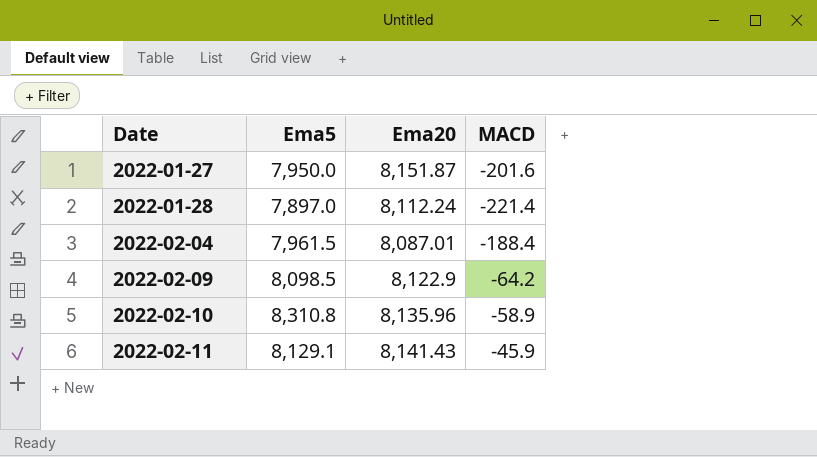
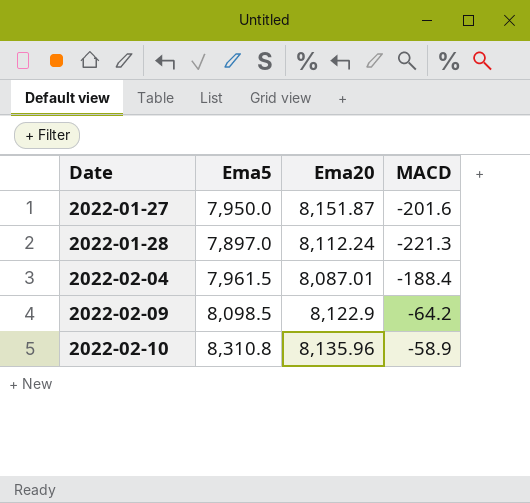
row 2022-02-11: 8,129.1 | 8,141.43 | -45.9 -> none
2022-01-28 | MACD: -221.4 -> -221.3

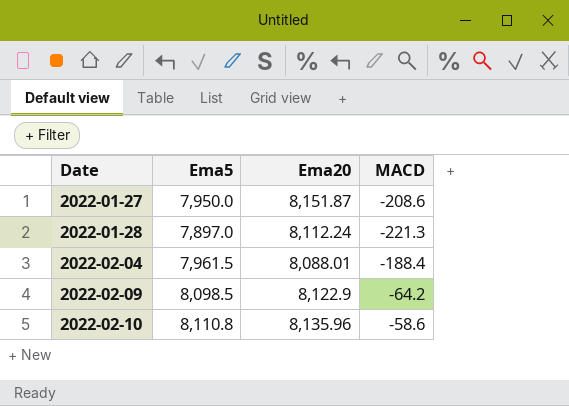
2022-01-27 | MACD: -201.6 -> -208.6
2022-02-04 | Ema20: 8,087.01 -> 8,088.01
2022-02-10 | Ema5: 8,310.8 -> 8,110.8
2022-02-10 | MACD: -58.9 -> -58.6

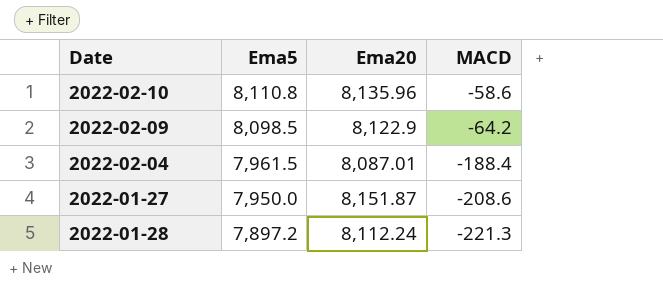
row order: Date ascending -> Ema5 descending
2022-02-04 | Ema20: 8,088.01 -> 8,087.01
2022-01-28 | Ema5: 7,897.0 -> 7,897.2

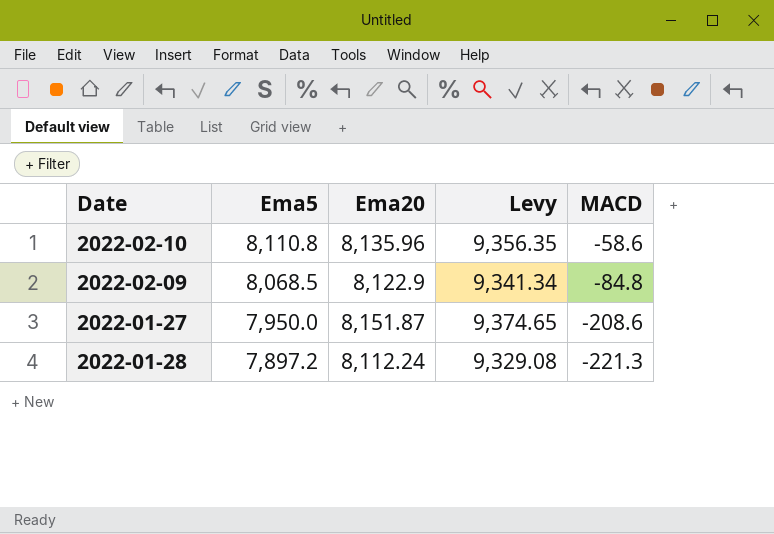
column Levy | formula: none -> [Ema20] * 1.15
row 2022-02-04: 7,961.5 | 8,087.01 | -188.4 -> none
2022-02-09 | Ema5: 8,098.5 -> 8,068.5
2022-02-09 | MACD: -64.2 -> -84.8

